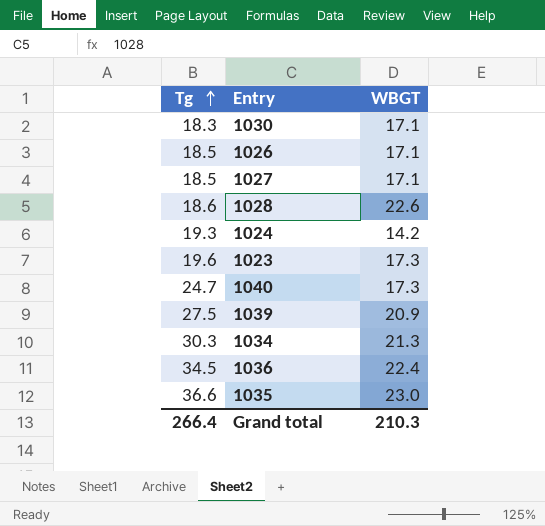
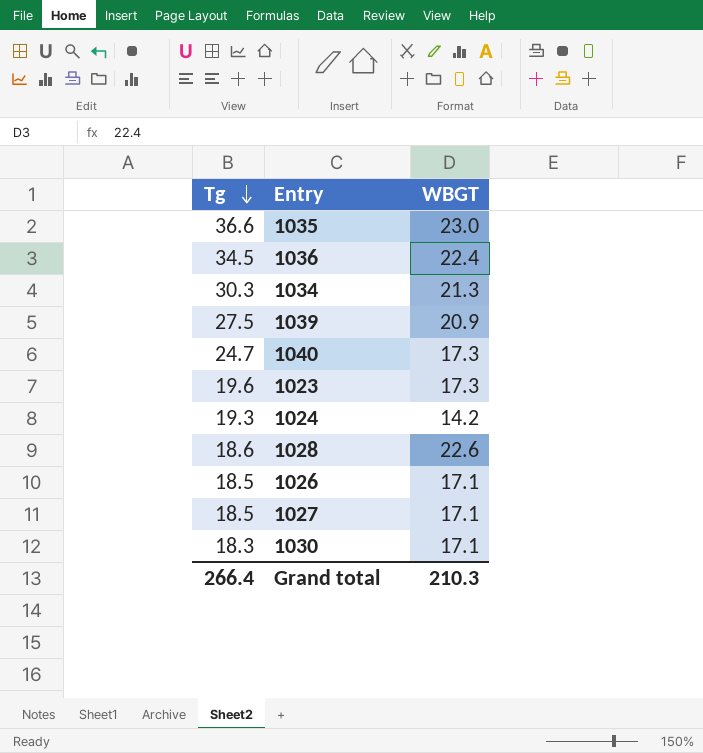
row order: Tg ascending -> Tg descending

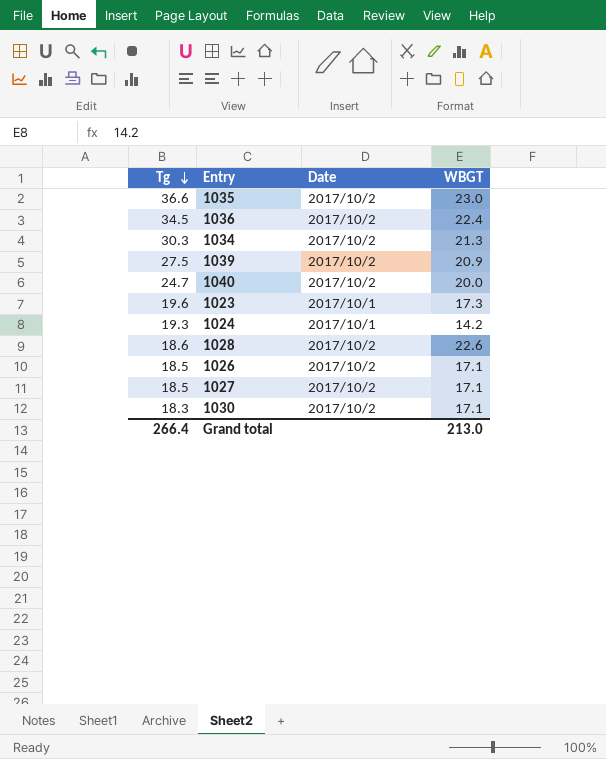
column Date | position: none -> 3
1040 | WBGT: 17.3 -> 20.0
Grand total | WBGT: 210.3 -> 213.0

